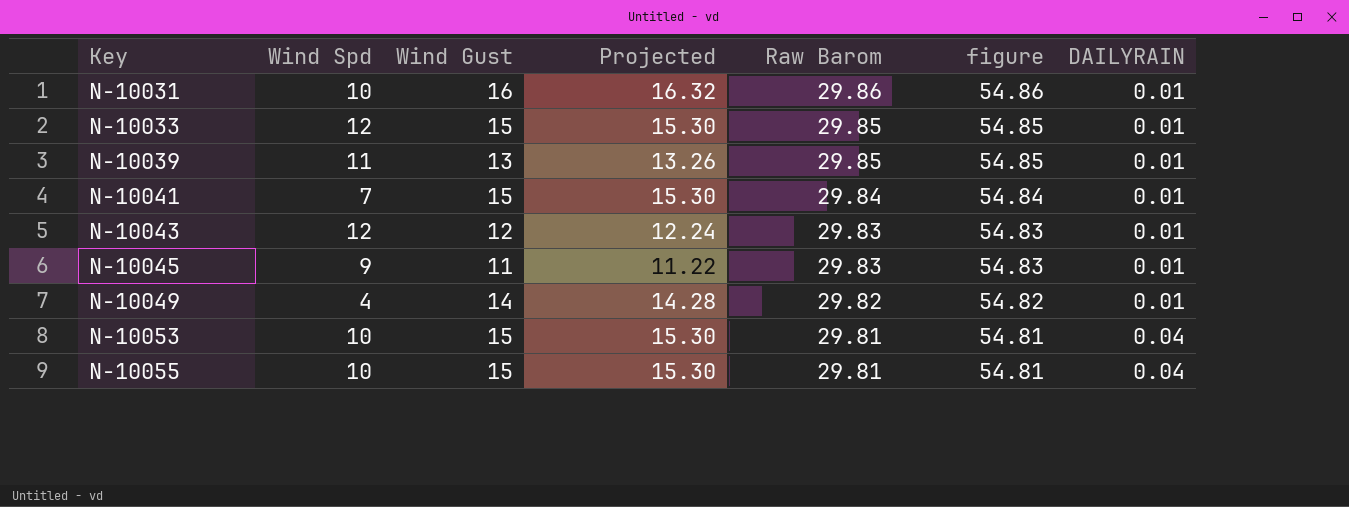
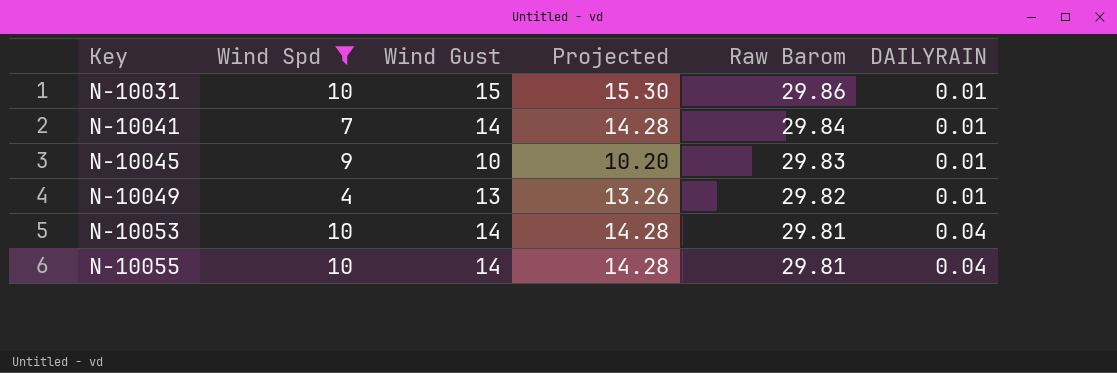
filter: none -> Wind Spd <= 10
column figure | formula: [Raw Barom] + 25 -> none
N-10031 | Wind Gust: 16 -> 15
N-10031 | Projected: 16.32 -> 15.30
N-10041 | Wind Gust: 15 -> 14
N-10041 | Projected: 15.30 -> 14.28
N-10045 | Wind Gust: 11 -> 10
N-10045 | Projected: 11.22 -> 10.20
N-10049 | Wind Gust: 14 -> 13
N-10049 | Projected: 14.28 -> 13.26
N-10053 | Wind Gust: 15 -> 14
N-10053 | Projected: 15.30 -> 14.28
N-10055 | Wind Gust: 15 -> 14
N-10055 | Projected: 15.30 -> 14.28

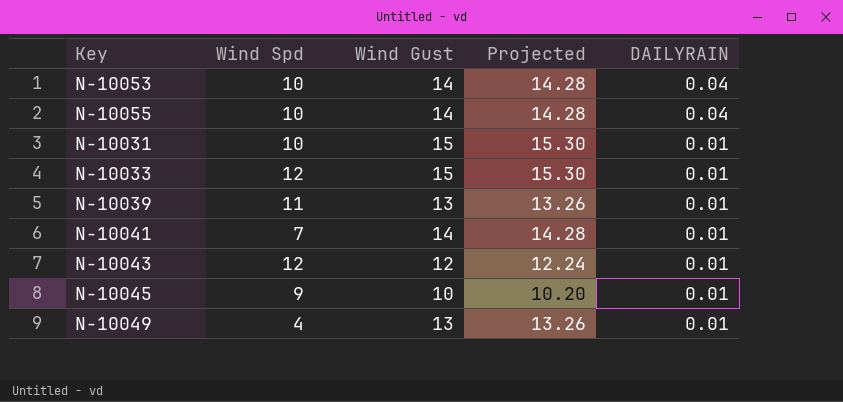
filter: Wind Spd <= 10 -> none
row order: Key ascending -> DAILYRAIN descending
column Raw Barom | position: 5 -> none

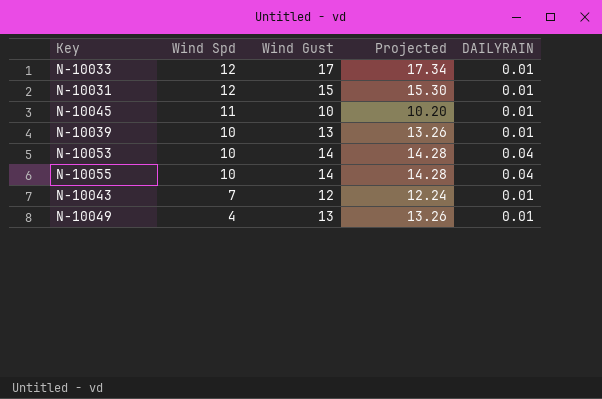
row order: DAILYRAIN descending -> Wind Spd descending
row N-10041: 7 | 14 | 14.28 | 0.01 -> none
N-10033 | Wind Gust: 15 -> 17
N-10033 | Projected: 15.30 -> 17.34
N-10031 | Wind Spd: 10 -> 12
N-10045 | Wind Spd: 9 -> 11
N-10039 | Wind Spd: 11 -> 10
N-10043 | Wind Spd: 12 -> 7

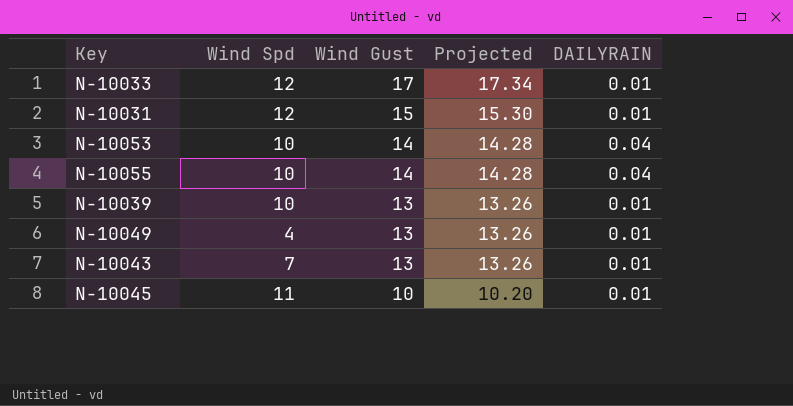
row order: Wind Spd descending -> Wind Gust descending
N-10043 | Wind Gust: 12 -> 13
N-10043 | Projected: 12.24 -> 13.26

